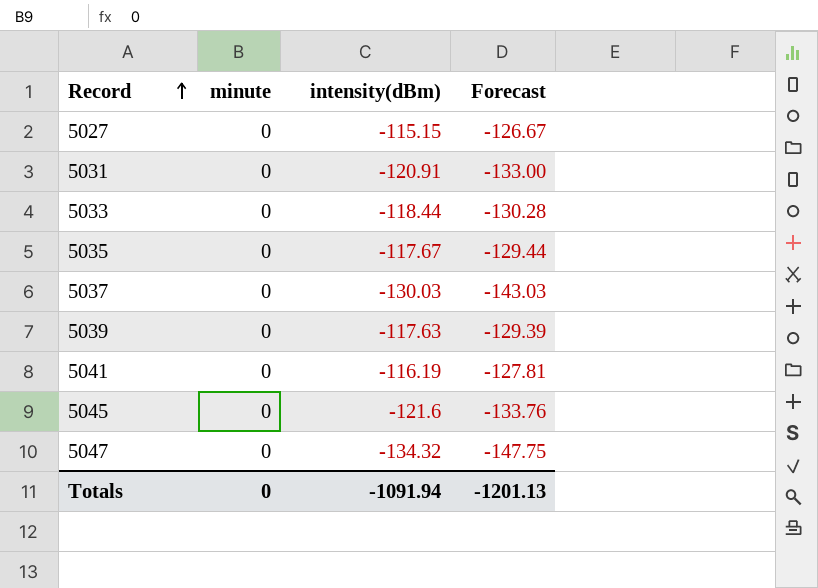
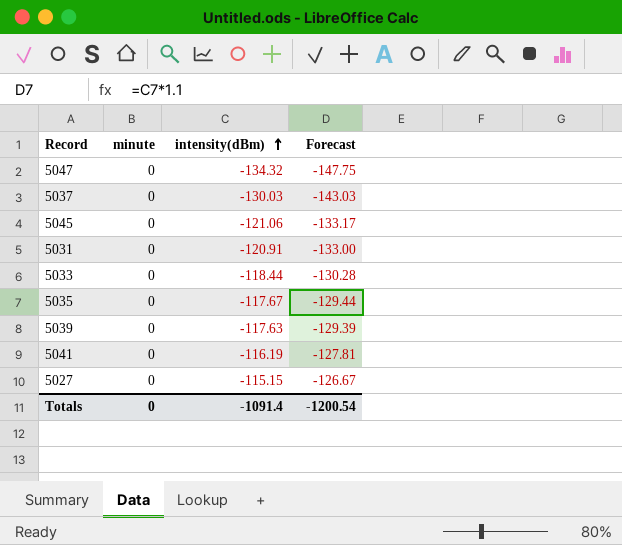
row order: Record ascending -> intensity(dBm) ascending
5045 | intensity(dBm): -121.6 -> -121.06
5045 | Forecast: -133.76 -> -133.17
Totals | intensity(dBm): -1091.94 -> -1091.4
Totals | Forecast: -1201.13 -> -1200.54

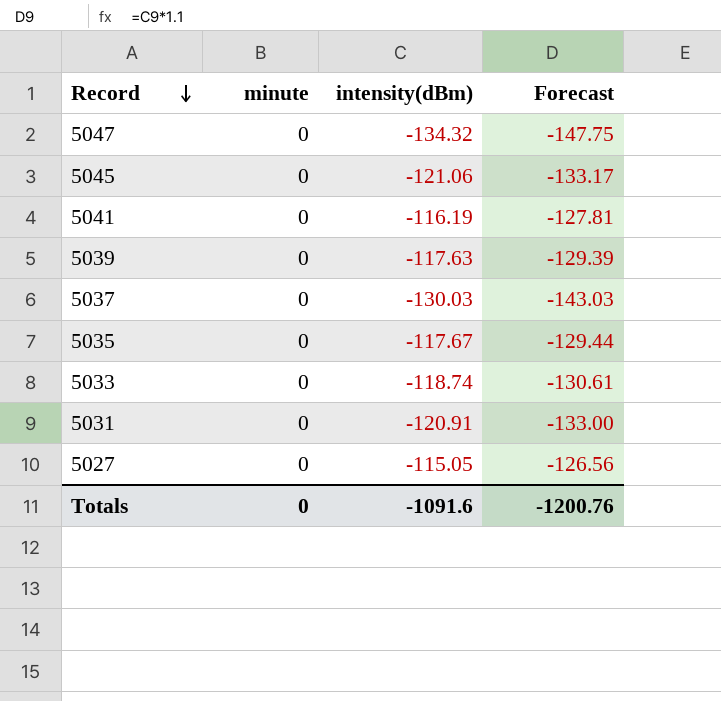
row order: intensity(dBm) ascending -> Record descending
5033 | intensity(dBm): -118.44 -> -118.74
5033 | Forecast: -130.28 -> -130.61
5027 | intensity(dBm): -115.15 -> -115.05
5027 | Forecast: -126.67 -> -126.56
Totals | intensity(dBm): -1091.4 -> -1091.6
Totals | Forecast: -1200.54 -> -1200.76

